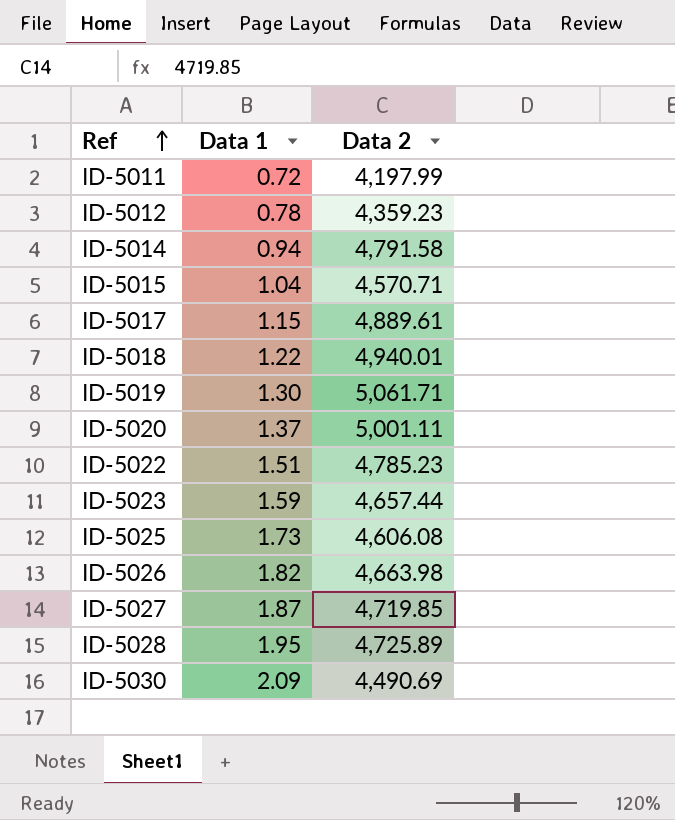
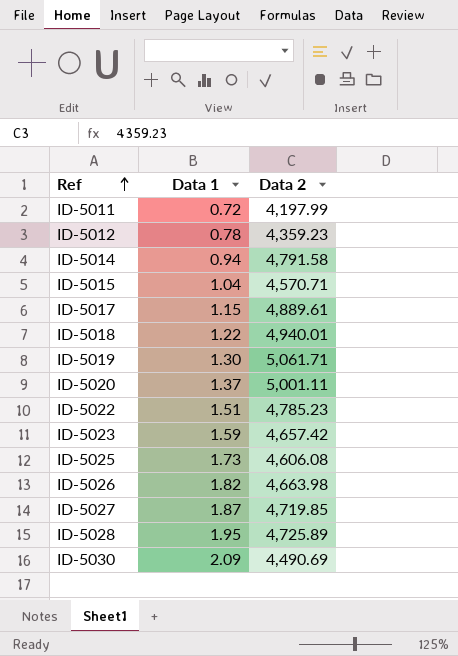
ID-5023 | Data 2: 4,657.44 -> 4,657.42

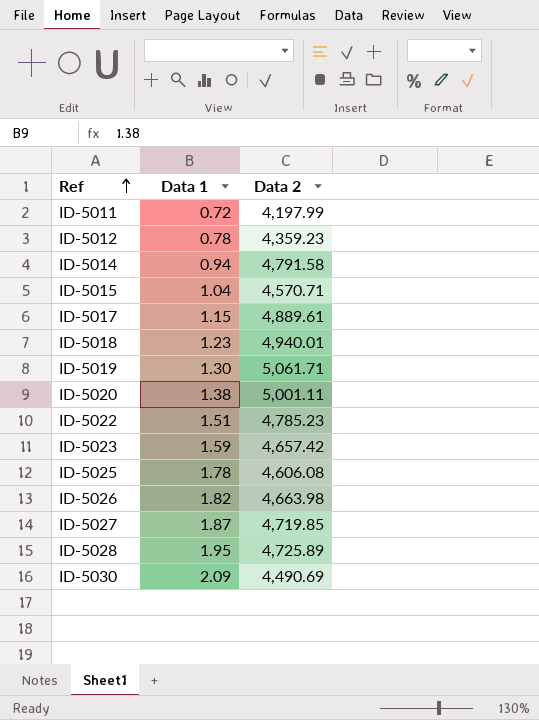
ID-5018 | Data 1: 1.22 -> 1.23
ID-5020 | Data 1: 1.37 -> 1.38
ID-5025 | Data 1: 1.73 -> 1.78

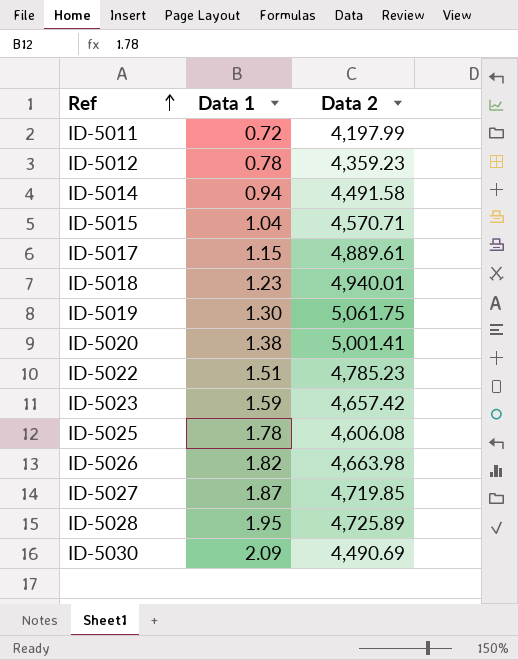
ID-5014 | Data 2: 4,791.58 -> 4,491.58
ID-5019 | Data 2: 5,061.71 -> 5,061.75
ID-5020 | Data 2: 5,001.11 -> 5,001.41

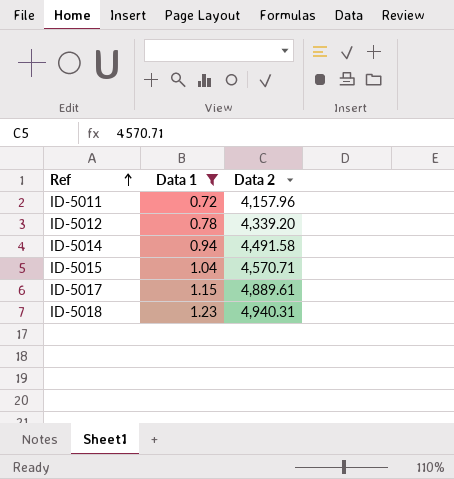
filter: none -> Data 1 <= 1.23
ID-5011 | Data 2: 4,197.99 -> 4,157.96
ID-5012 | Data 2: 4,359.23 -> 4,339.20
ID-5018 | Data 2: 4,940.01 -> 4,940.31

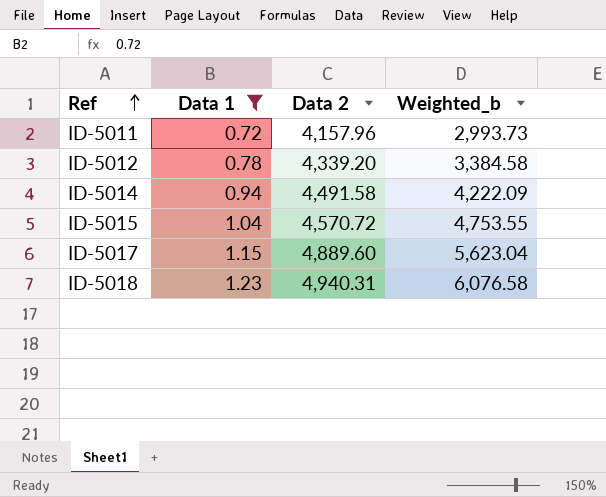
column Weighted_b | formula: none -> [Data 1] * [Data 2]
ID-5015 | Data 2: 4,570.71 -> 4,570.72
ID-5017 | Data 2: 4,889.61 -> 4,889.60

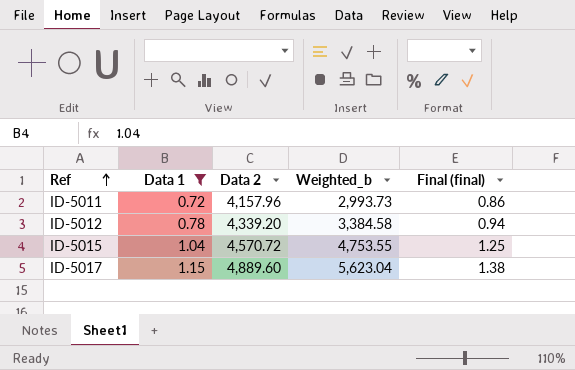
column Final (final) | formula: none -> [Data 1] * 1.2
row ID-5014: 0.94 | 4,491.58 | 4,222.09 -> none
row ID-5018: 1.23 | 4,940.31 | 6,076.58 -> none

